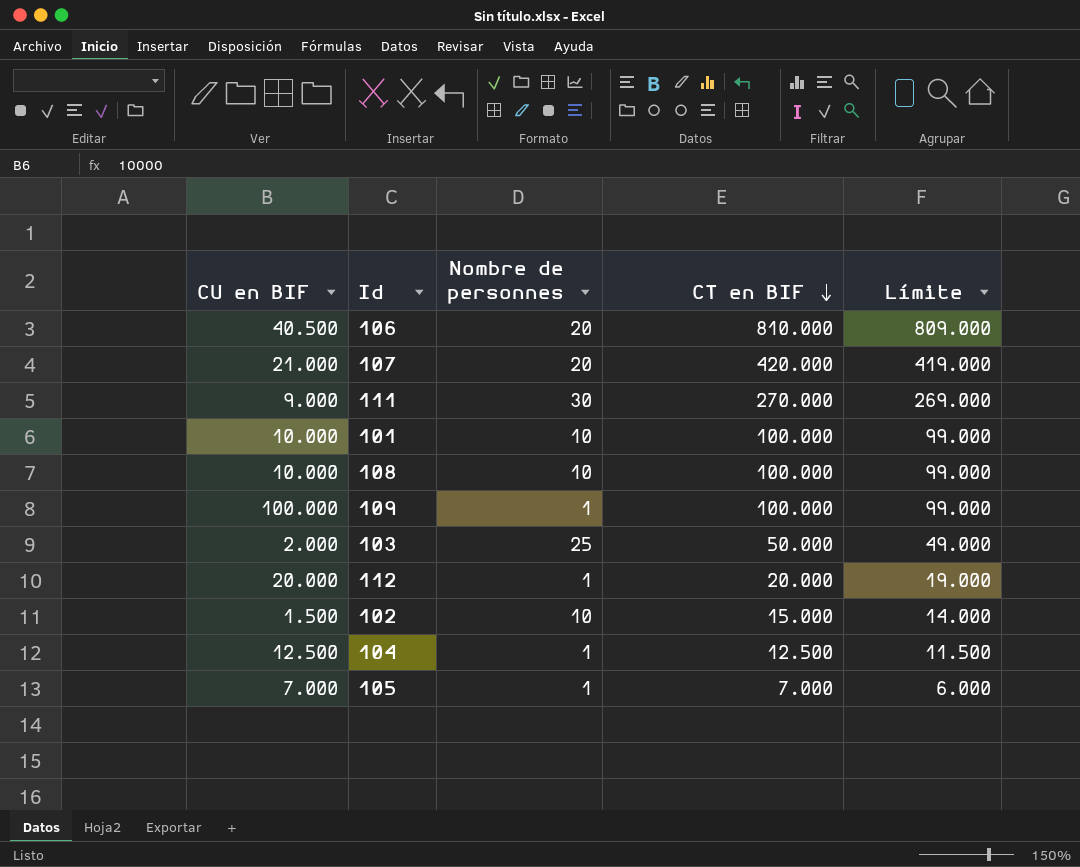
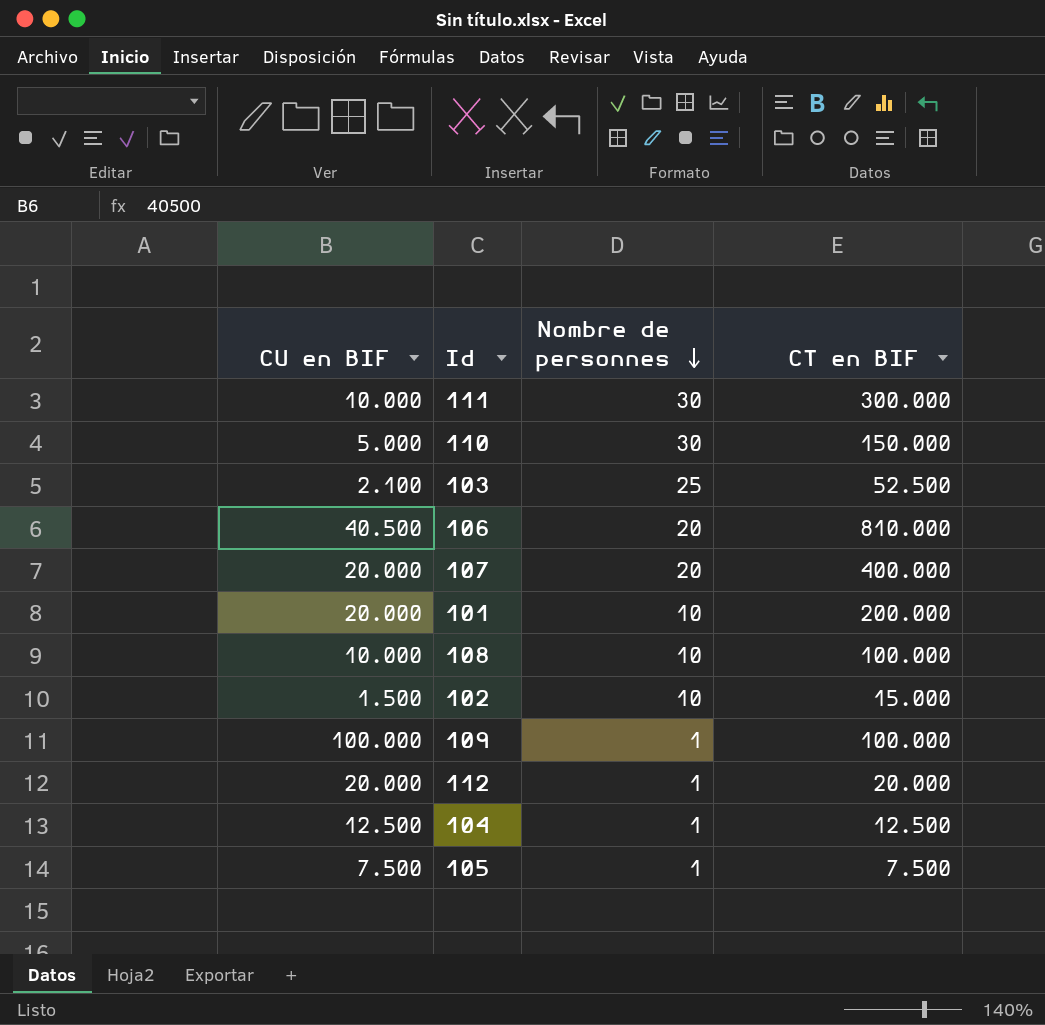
row order: CT en BIF descending -> Nombre de personnes descending
column Límite | formula: [CT en BIF] - 1000 -> none
111 | CU en BIF: 9.000 -> 10.000
111 | CT en BIF: 270.000 -> 300.000
row 110: none -> 5.000 | 30 | 150.000
103 | CU en BIF: 2.000 -> 2.100
103 | CT en BIF: 50.000 -> 52.500
107 | CU en BIF: 21.000 -> 20.000
107 | CT en BIF: 420.000 -> 400.000
101 | CU en BIF: 10.000 -> 20.000
101 | CT en BIF: 100.000 -> 200.000
105 | CU en BIF: 7.000 -> 7.500
105 | CT en BIF: 7.000 -> 7.500

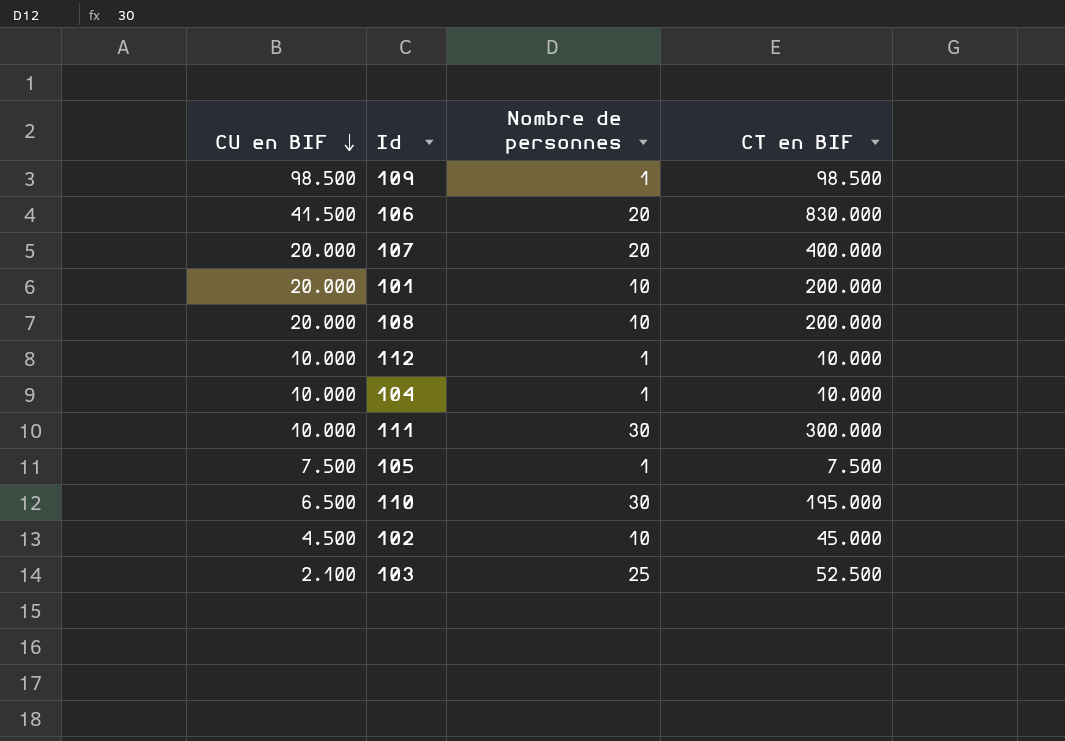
row order: Nombre de personnes descending -> CU en BIF descending
109 | CU en BIF: 100.000 -> 98.500
109 | CT en BIF: 100.000 -> 98.500
106 | CU en BIF: 40.500 -> 41.500
106 | CT en BIF: 810.000 -> 830.000
108 | CU en BIF: 10.000 -> 20.000
108 | CT en BIF: 100.000 -> 200.000
112 | CU en BIF: 20.000 -> 10.000
112 | CT en BIF: 20.000 -> 10.000
104 | CU en BIF: 12.500 -> 10.000
104 | CT en BIF: 12.500 -> 10.000
110 | CU en BIF: 5.000 -> 6.500
110 | CT en BIF: 150.000 -> 195.000
102 | CU en BIF: 1.500 -> 4.500
102 | CT en BIF: 15.000 -> 45.000

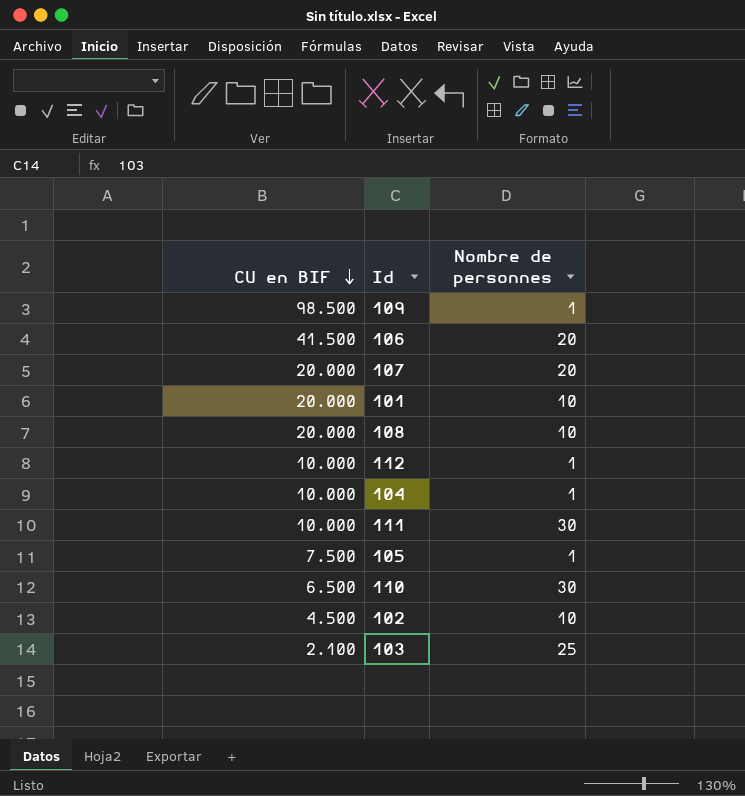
column CT en BIF | formula: [CU en BIF] * [Nombre de personnes] -> none

